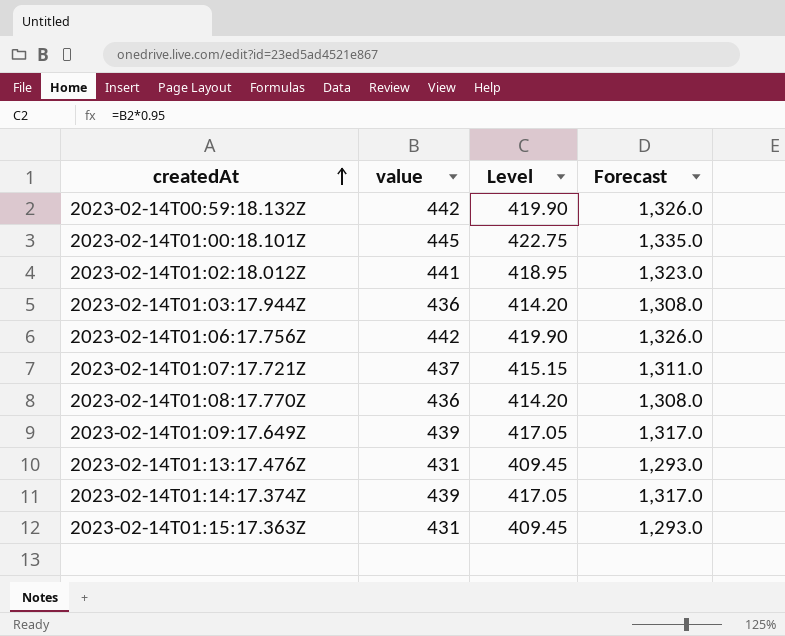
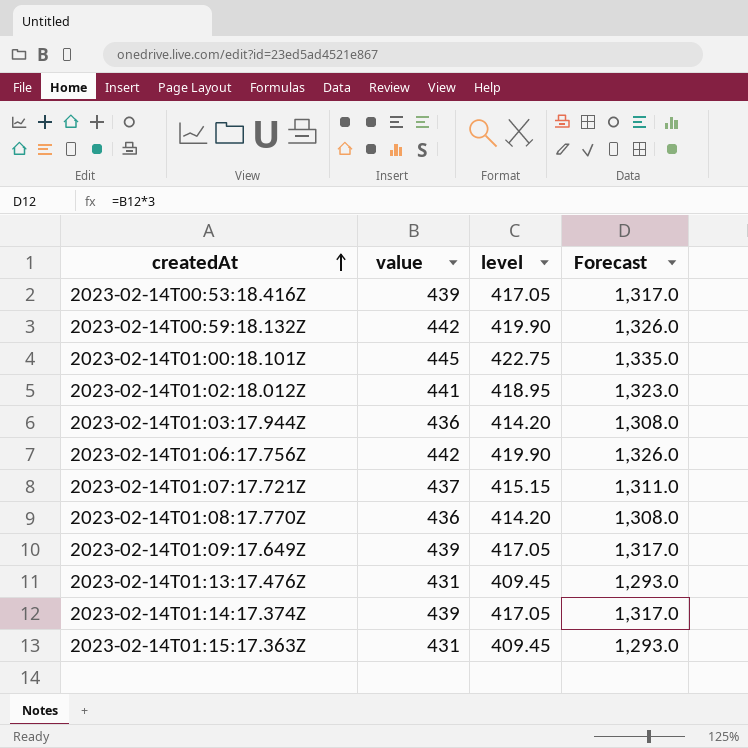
column name: Level -> level
row 2023-02-14T00:53:18.416Z: none -> 439 | 417.05 | 1,317.0

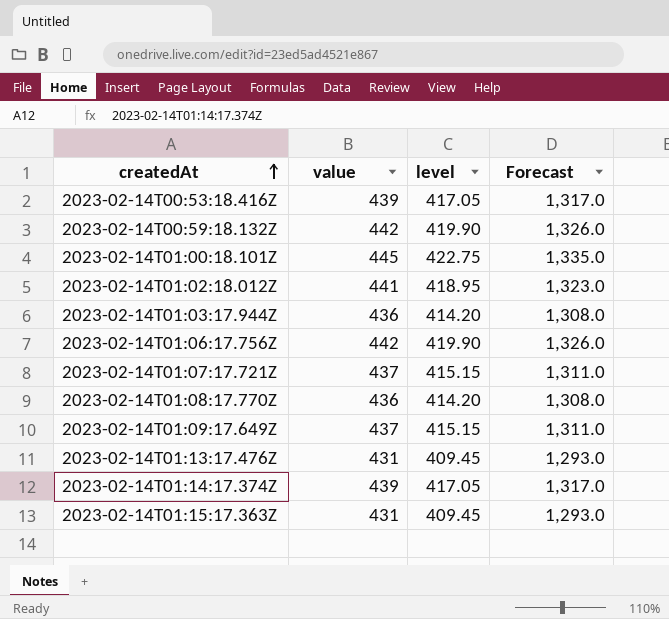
2023-02-14T01:09:17.649Z | value: 439 -> 437
2023-02-14T01:09:17.649Z | level: 417.05 -> 415.15
2023-02-14T01:09:17.649Z | Forecast: 1,317.0 -> 1,311.0

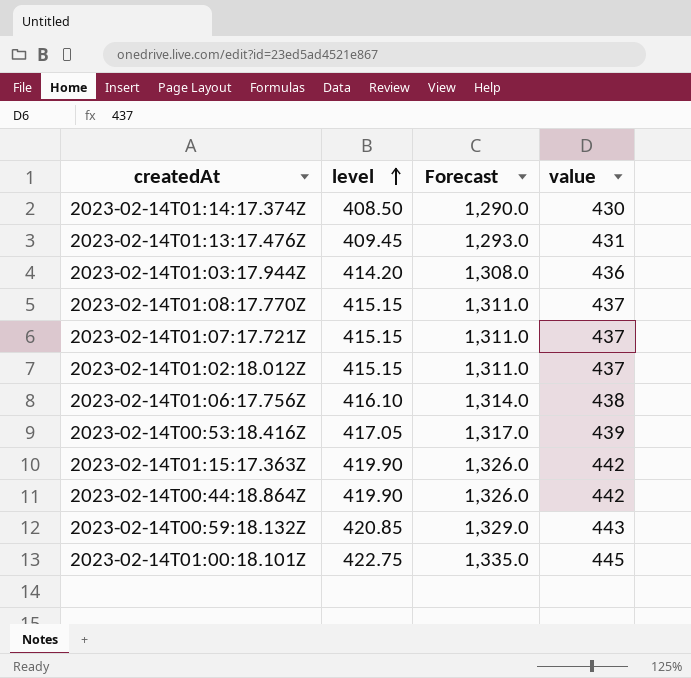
row order: createdAt ascending -> level ascending
column value | position: 2 -> 4
row 2023-02-14T01:09:17.649Z: 437 | 415.15 | 1,311.0 -> none
2023-02-14T01:14:17.374Z | level: 417.05 -> 408.50
2023-02-14T01:14:17.374Z | Forecast: 1,317.0 -> 1,290.0
2023-02-14T01:14:17.374Z | value: 439 -> 430
2023-02-14T01:08:17.770Z | level: 414.20 -> 415.15
2023-02-14T01:08:17.770Z | Forecast: 1,308.0 -> 1,311.0
2023-02-14T01:08:17.770Z | value: 436 -> 437
2023-02-14T01:02:18.012Z | level: 418.95 -> 415.15
2023-02-14T01:02:18.012Z | Forecast: 1,323.0 -> 1,311.0
2023-02-14T01:02:18.012Z | value: 441 -> 437
2023-02-14T01:06:17.756Z | level: 419.90 -> 416.10
2023-02-14T01:06:17.756Z | Forecast: 1,326.0 -> 1,314.0
2023-02-14T01:06:17.756Z | value: 442 -> 438
2023-02-14T01:15:17.363Z | level: 409.45 -> 419.90
2023-02-14T01:15:17.363Z | Forecast: 1,293.0 -> 1,326.0
2023-02-14T01:15:17.363Z | value: 431 -> 442
row 2023-02-14T00:44:18.864Z: none -> 419.90 | 1,326.0 | 442
2023-02-14T00:59:18.132Z | level: 419.90 -> 420.85
2023-02-14T00:59:18.132Z | Forecast: 1,326.0 -> 1,329.0
2023-02-14T00:59:18.132Z | value: 442 -> 443

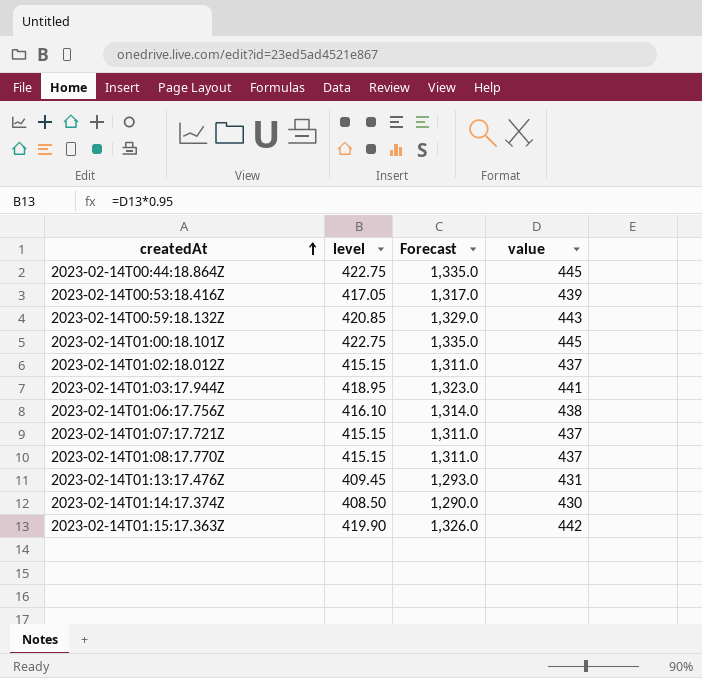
row order: level ascending -> createdAt ascending
2023-02-14T00:44:18.864Z | level: 419.90 -> 422.75
2023-02-14T00:44:18.864Z | Forecast: 1,326.0 -> 1,335.0
2023-02-14T00:44:18.864Z | value: 442 -> 445
2023-02-14T01:03:17.944Z | level: 414.20 -> 418.95
2023-02-14T01:03:17.944Z | Forecast: 1,308.0 -> 1,323.0
2023-02-14T01:03:17.944Z | value: 436 -> 441

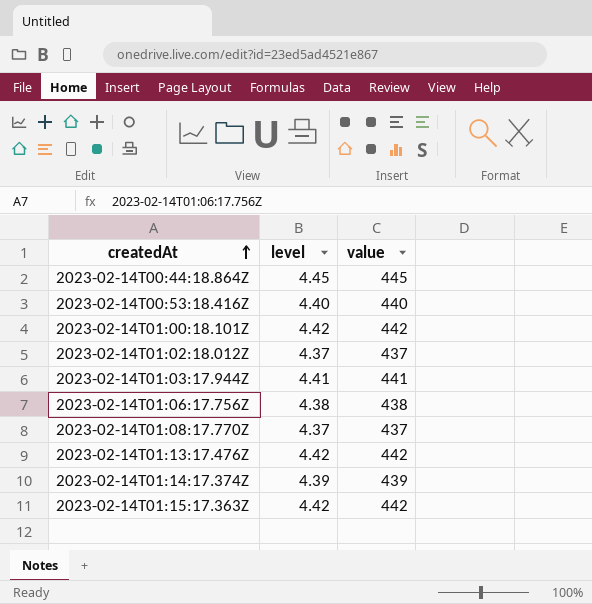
column Forecast | formula: [value] * 3 -> none
column level | formula: [value] * 0.95 -> [value] * 0.01
row 2023-02-14T00:59:18.132Z: 420.85 | 1,329.0 | 443 -> none
row 2023-02-14T01:07:17.721Z: 415.15 | 1,311.0 | 437 -> none
2023-02-14T00:53:18.416Z | value: 439 -> 440
2023-02-14T01:00:18.101Z | value: 445 -> 442
2023-02-14T01:13:17.476Z | value: 431 -> 442
2023-02-14T01:14:17.374Z | value: 430 -> 439

